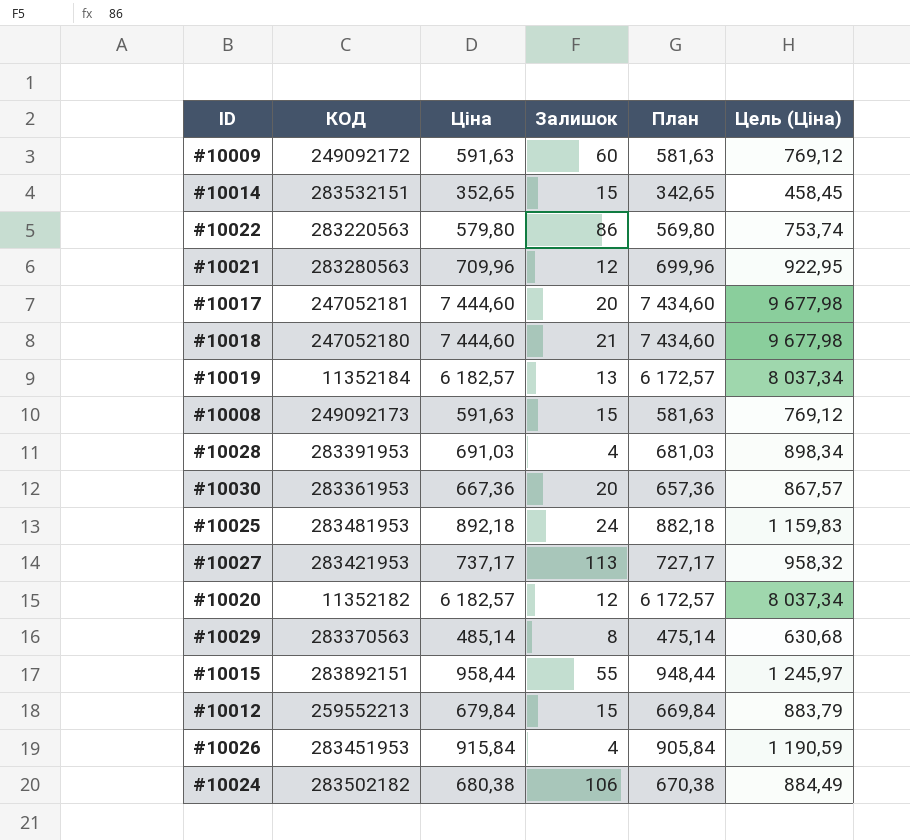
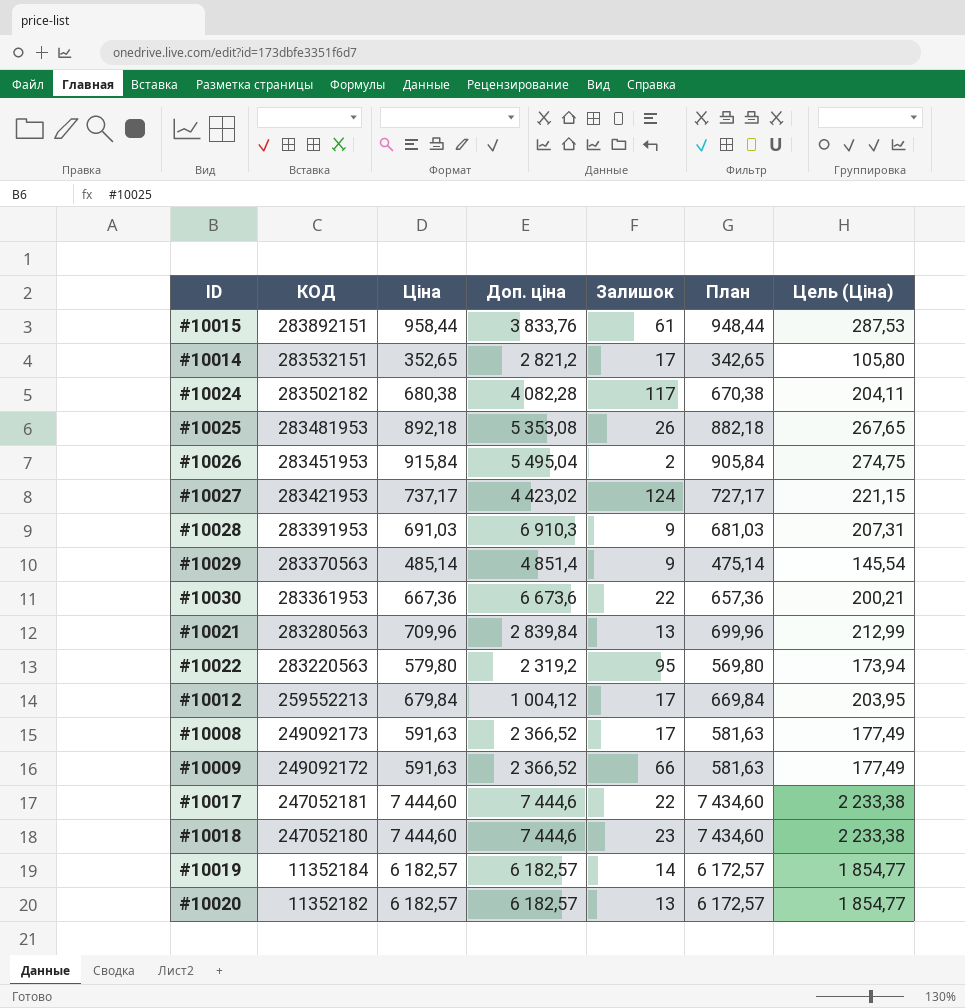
row order: none -> КОД descending
column Доп. ціна | position: none -> 4
column Цель (Ціна) | formula: [Ціна] * 1,3 -> [Ціна] * 0,3
#10015 | Залишок: 55 -> 61
#10014 | Залишок: 15 -> 17
#10024 | Залишок: 106 -> 117
#10025 | Залишок: 24 -> 26
#10026 | Залишок: 4 -> 2
#10027 | Залишок: 113 -> 124
#10028 | Залишок: 4 -> 9
#10029 | Залишок: 8 -> 9
#10030 | Залишок: 20 -> 22
#10021 | Залишок: 12 -> 13
#10022 | Залишок: 86 -> 95
#10012 | Залишок: 15 -> 17
#10008 | Залишок: 15 -> 17
#10009 | Залишок: 60 -> 66
#10017 | Залишок: 20 -> 22
#10018 | Залишок: 21 -> 23
#10019 | Залишок: 13 -> 14
#10020 | Залишок: 12 -> 13

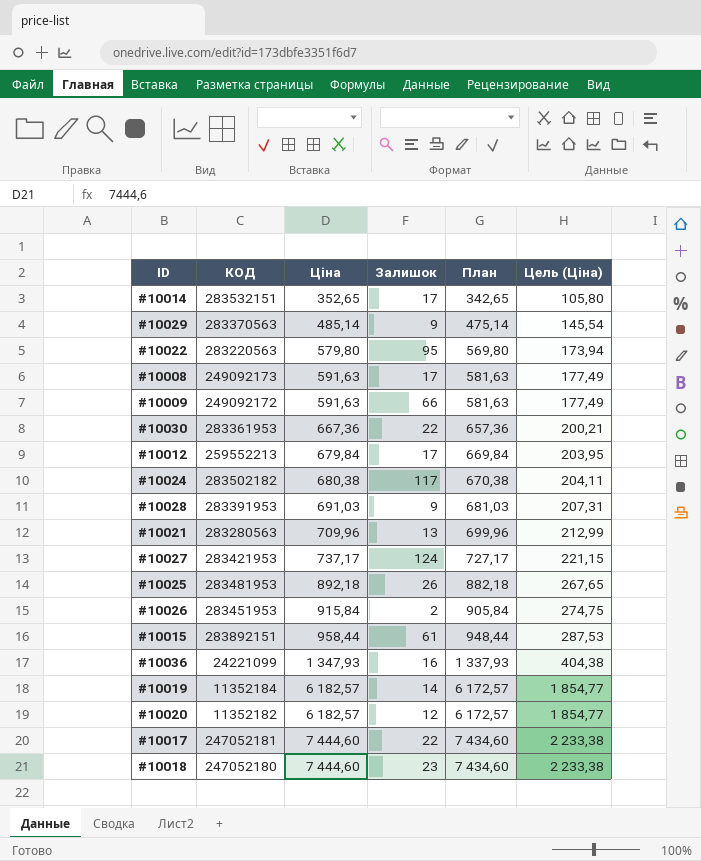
row order: КОД descending -> Ціна ascending
column Доп. ціна | position: 4 -> none
row #10036: none -> 24221099 | 1 347,93 | 16 | 1 337,93 | 404,38
#10020 | Залишок: 13 -> 12

